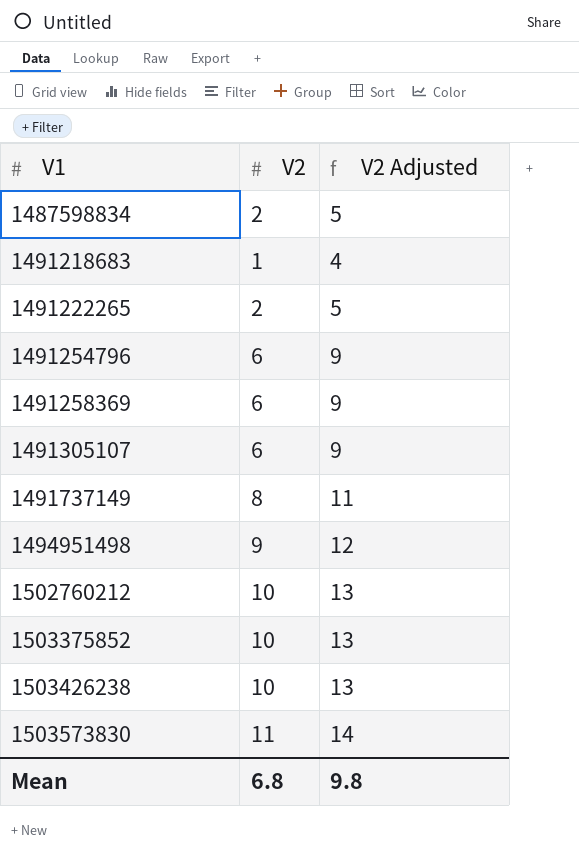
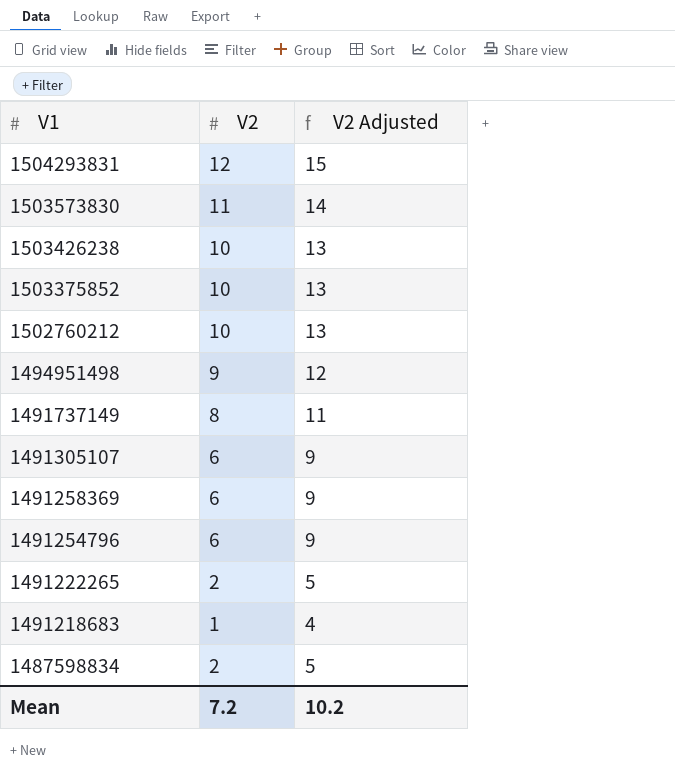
row order: V1 ascending -> V1 descending
row 1504293831: none -> 12 | 15
Mean | V2: 6.8 -> 7.2
Mean | V2 Adjusted: 9.8 -> 10.2

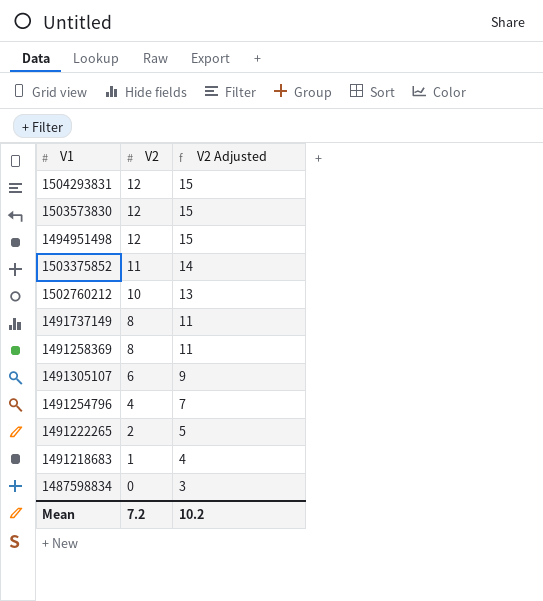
row order: V1 descending -> V2 descending
row 1503426238: 10 | 13 -> none
1503573830 | V2: 11 -> 12
1503573830 | V2 Adjusted: 14 -> 15
1494951498 | V2: 9 -> 12
1494951498 | V2 Adjusted: 12 -> 15
1503375852 | V2: 10 -> 11
1503375852 | V2 Adjusted: 13 -> 14
1491258369 | V2: 6 -> 8
1491258369 | V2 Adjusted: 9 -> 11
1491254796 | V2: 6 -> 4
1491254796 | V2 Adjusted: 9 -> 7
1487598834 | V2: 2 -> 0
1487598834 | V2 Adjusted: 5 -> 3

